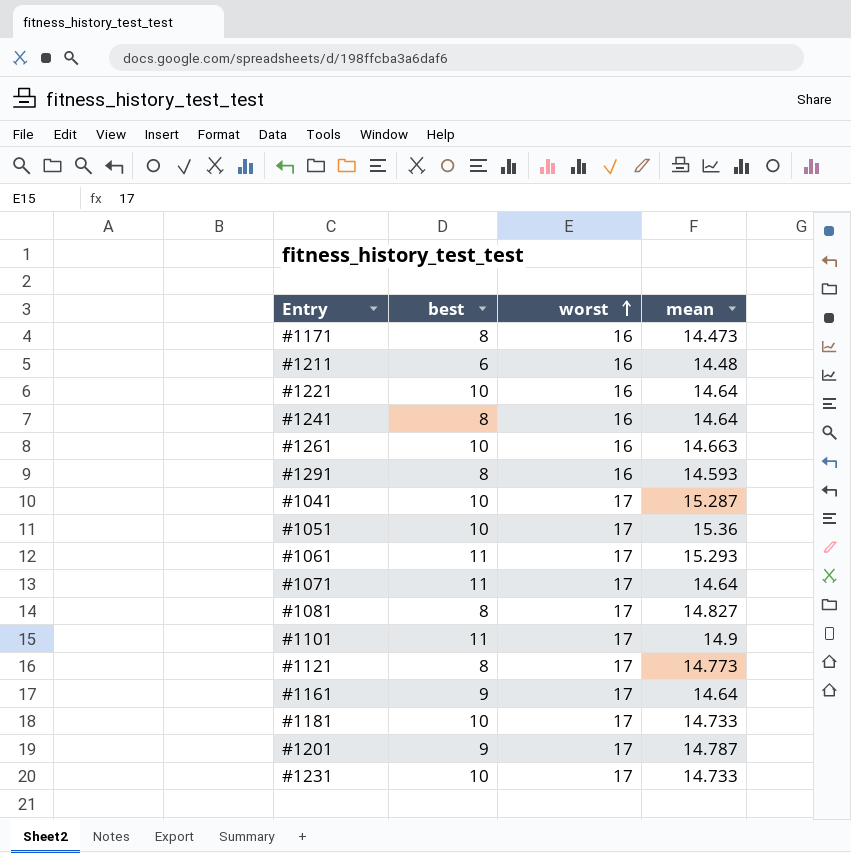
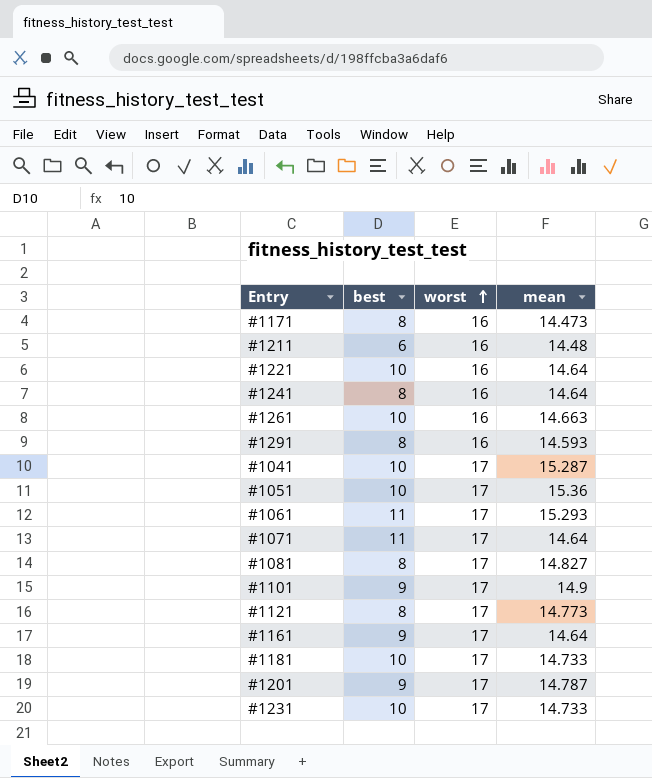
#1101 | best: 11 -> 9

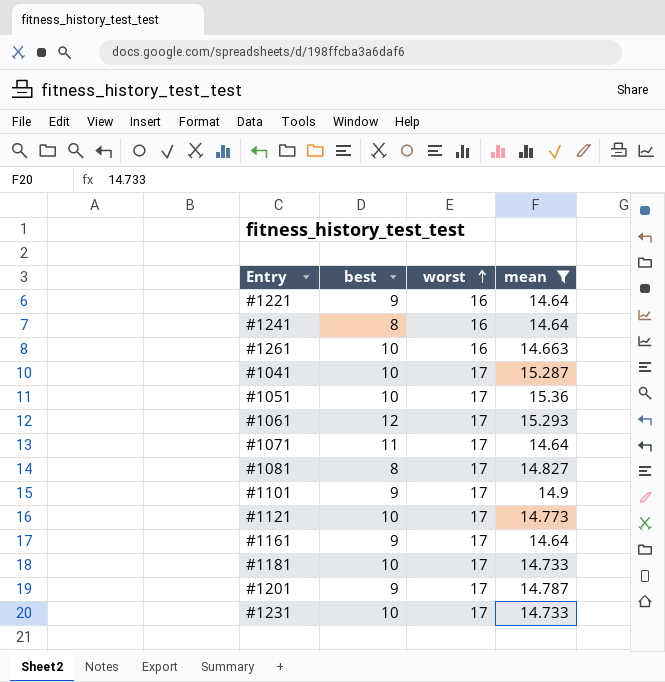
filter: none -> mean >= 14.64
#1221 | best: 10 -> 9
#1061 | best: 11 -> 12
#1121 | best: 8 -> 10

